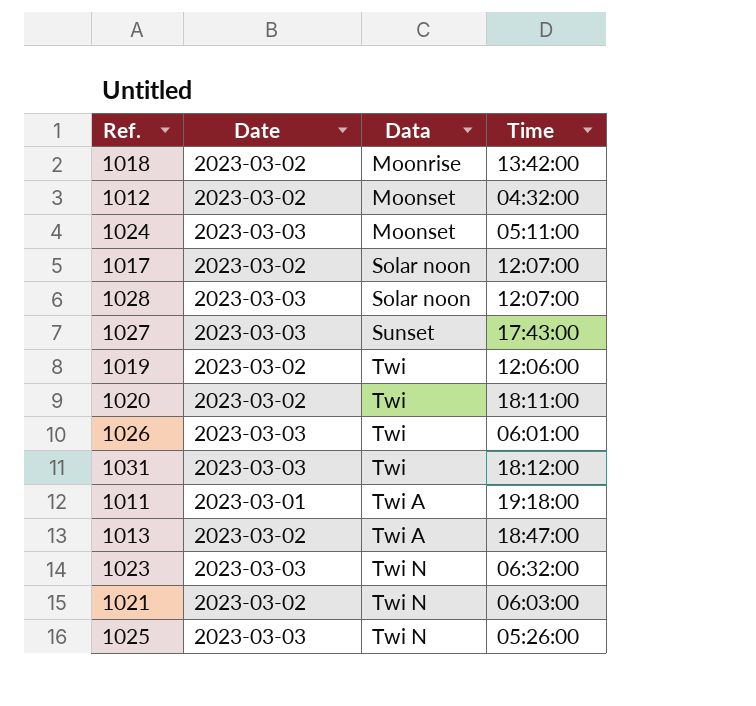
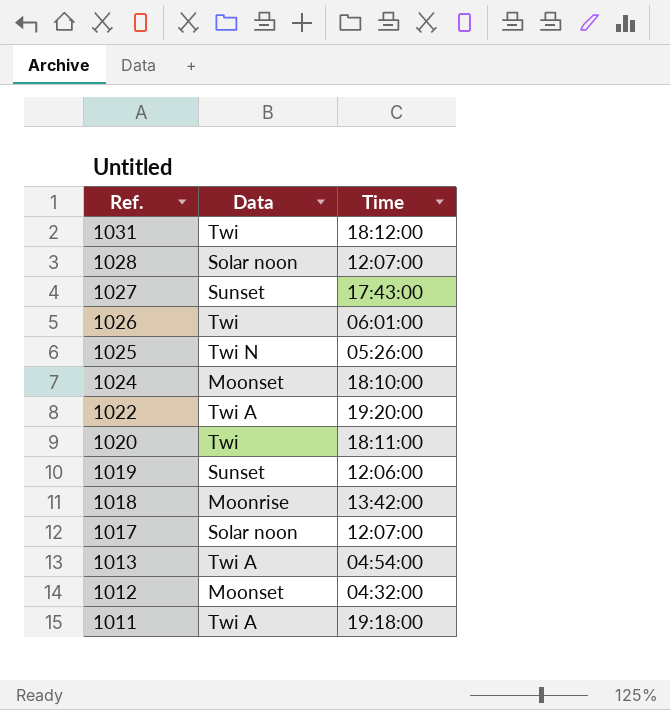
row order: Data ascending -> Ref. descending
column Date | position: 2 -> none
row 1023: 2023-03-03 | Twi N | 06:32:00 -> none
row 1021: 2023-03-02 | Twi N | 06:03:00 -> none
1024 | Time: 05:11:00 -> 18:10:00
row 1022: none -> Twi A | 19:20:00
1019 | Data: Twi -> Sunset
1013 | Time: 18:47:00 -> 04:54:00

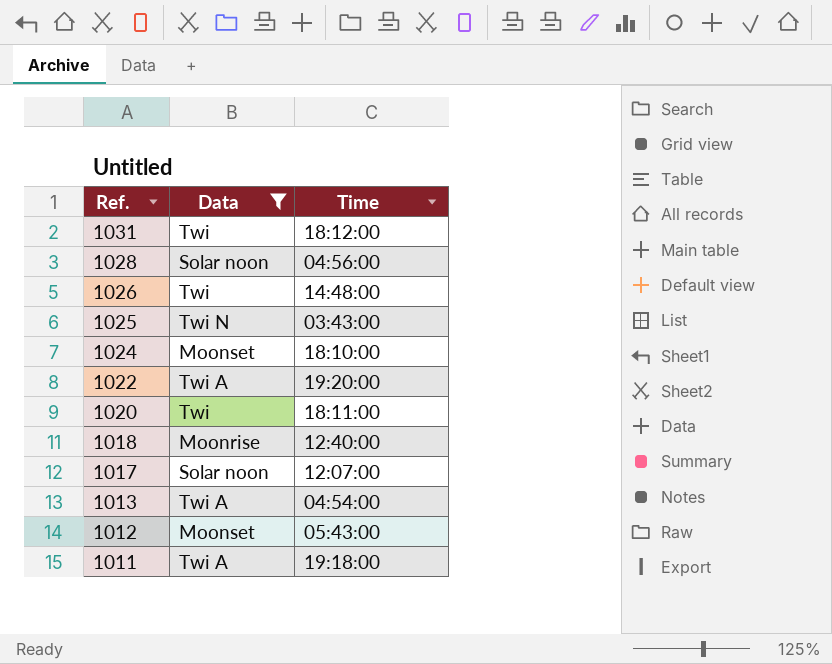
filter: none -> Data != Sunset
1028 | Time: 12:07:00 -> 04:56:00
1026 | Time: 06:01:00 -> 14:48:00
1025 | Time: 05:26:00 -> 03:43:00
1018 | Time: 13:42:00 -> 12:40:00
1012 | Time: 04:32:00 -> 05:43:00

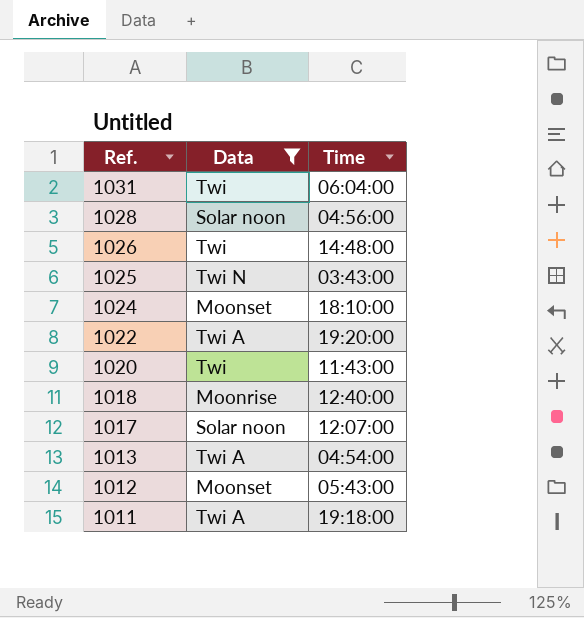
1031 | Time: 18:12:00 -> 06:04:00
1020 | Time: 18:11:00 -> 11:43:00

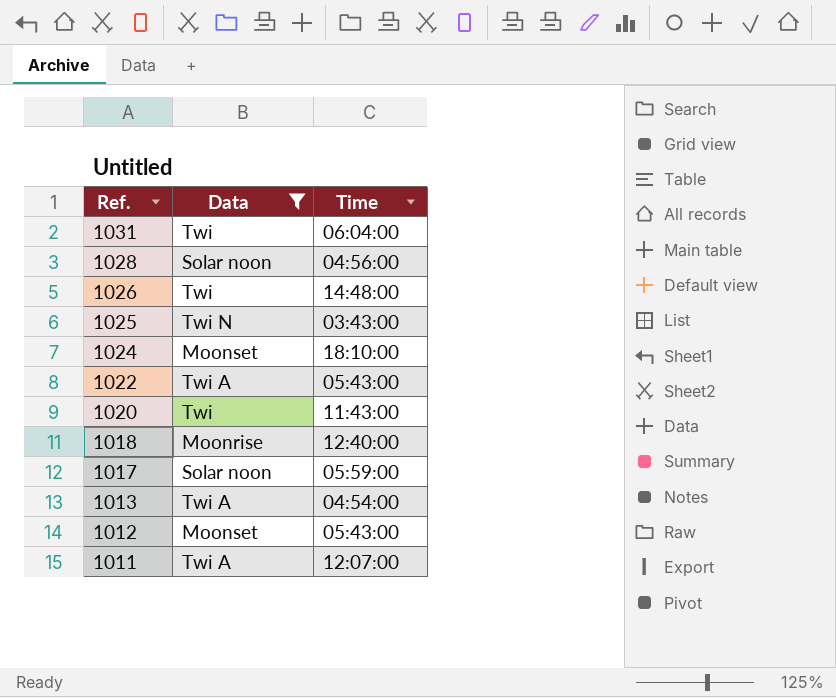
1022 | Time: 19:20:00 -> 05:43:00
1017 | Time: 12:07:00 -> 05:59:00
1011 | Time: 19:18:00 -> 12:07:00

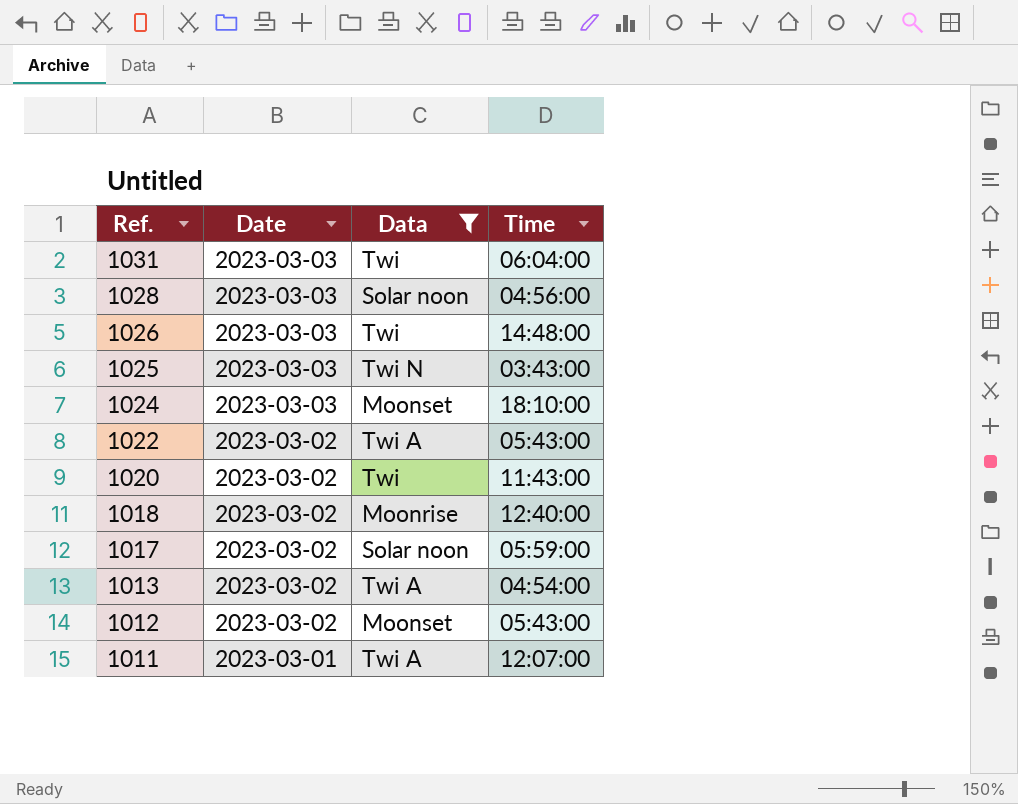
column Date | position: none -> 2

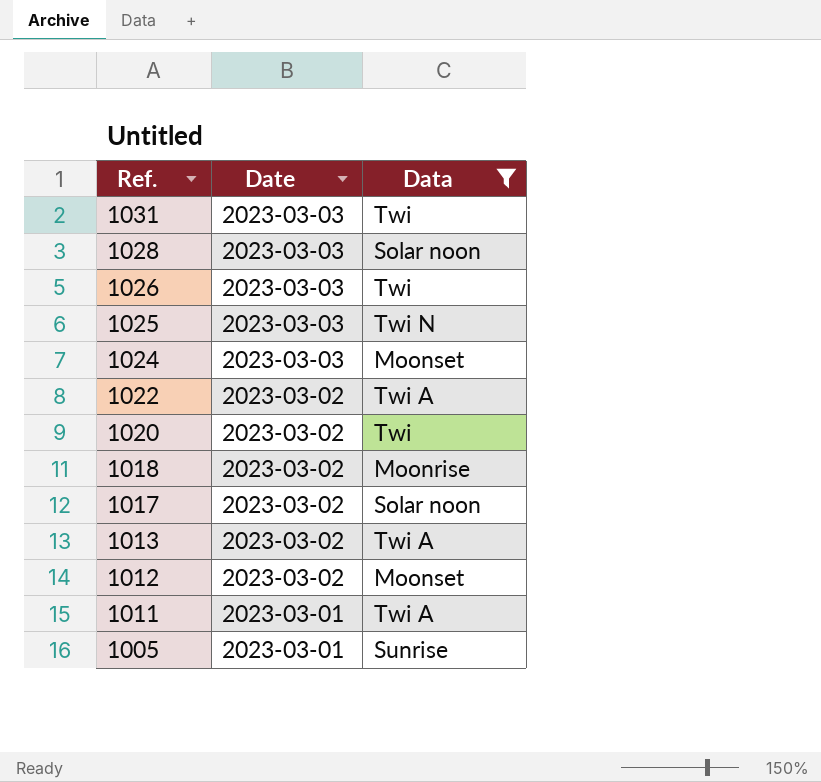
column Time | position: 4 -> none
row 1005: none -> 2023-03-01 | Sunrise

